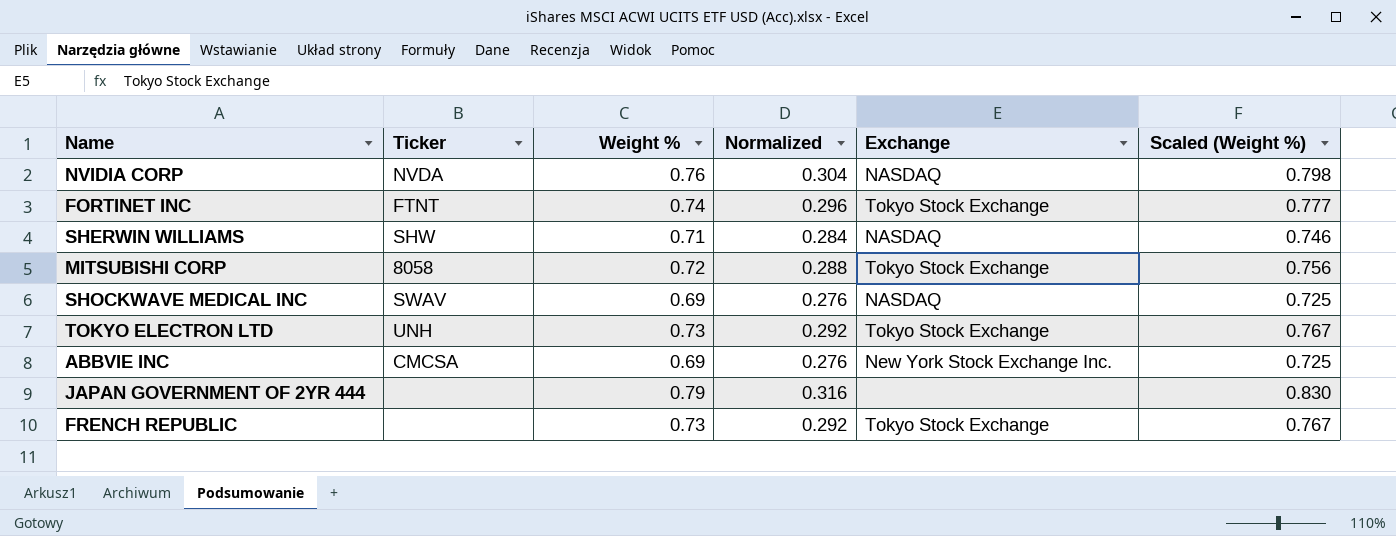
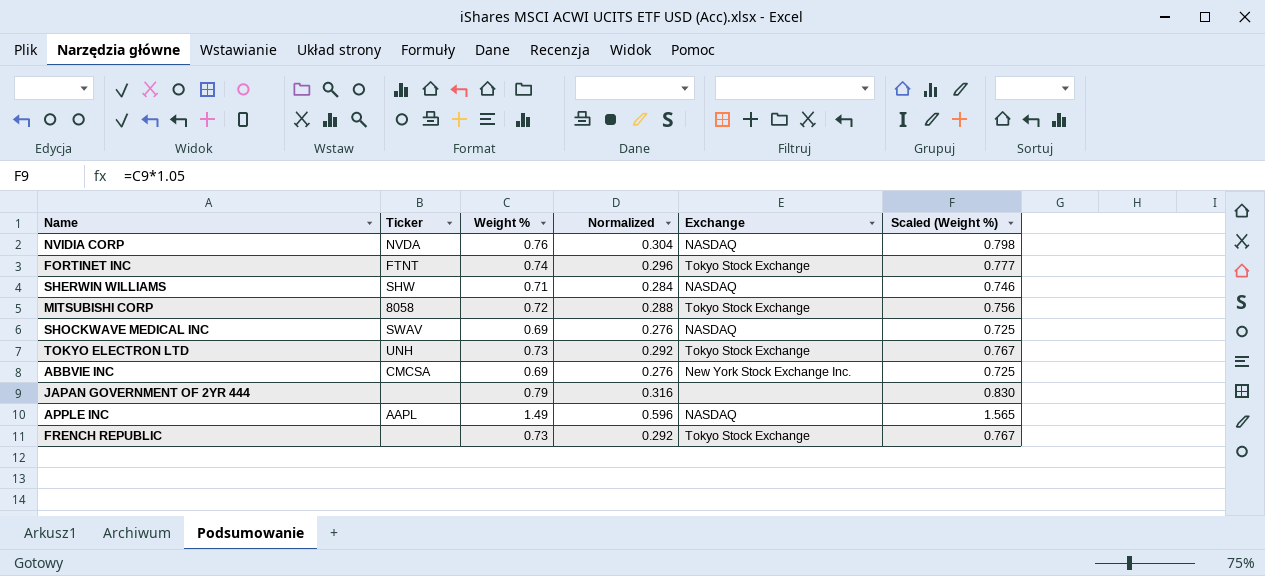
row APPLE INC: none -> AAPL | 1.49 | 0.596 | NASDAQ | 1.565

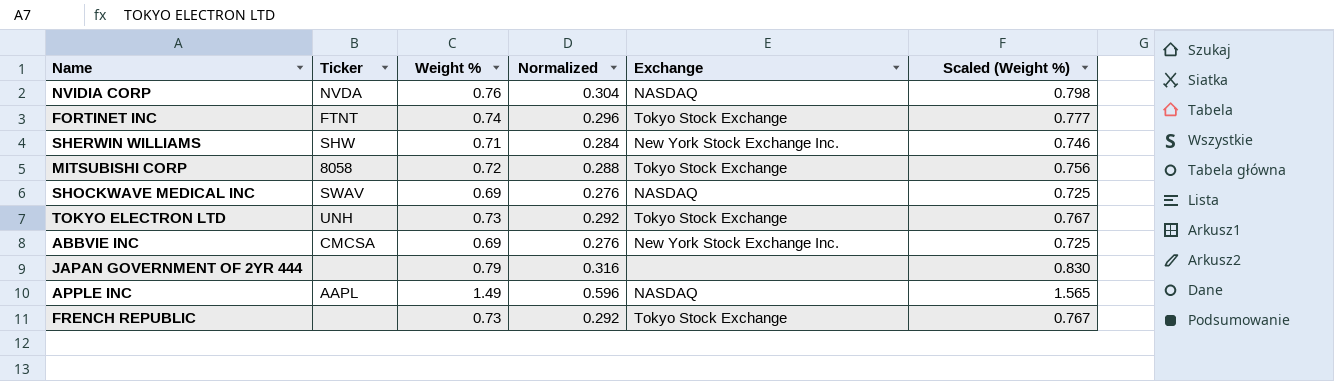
SHERWIN WILLIAMS | Exchange: NASDAQ -> New York Stock Exchange Inc.

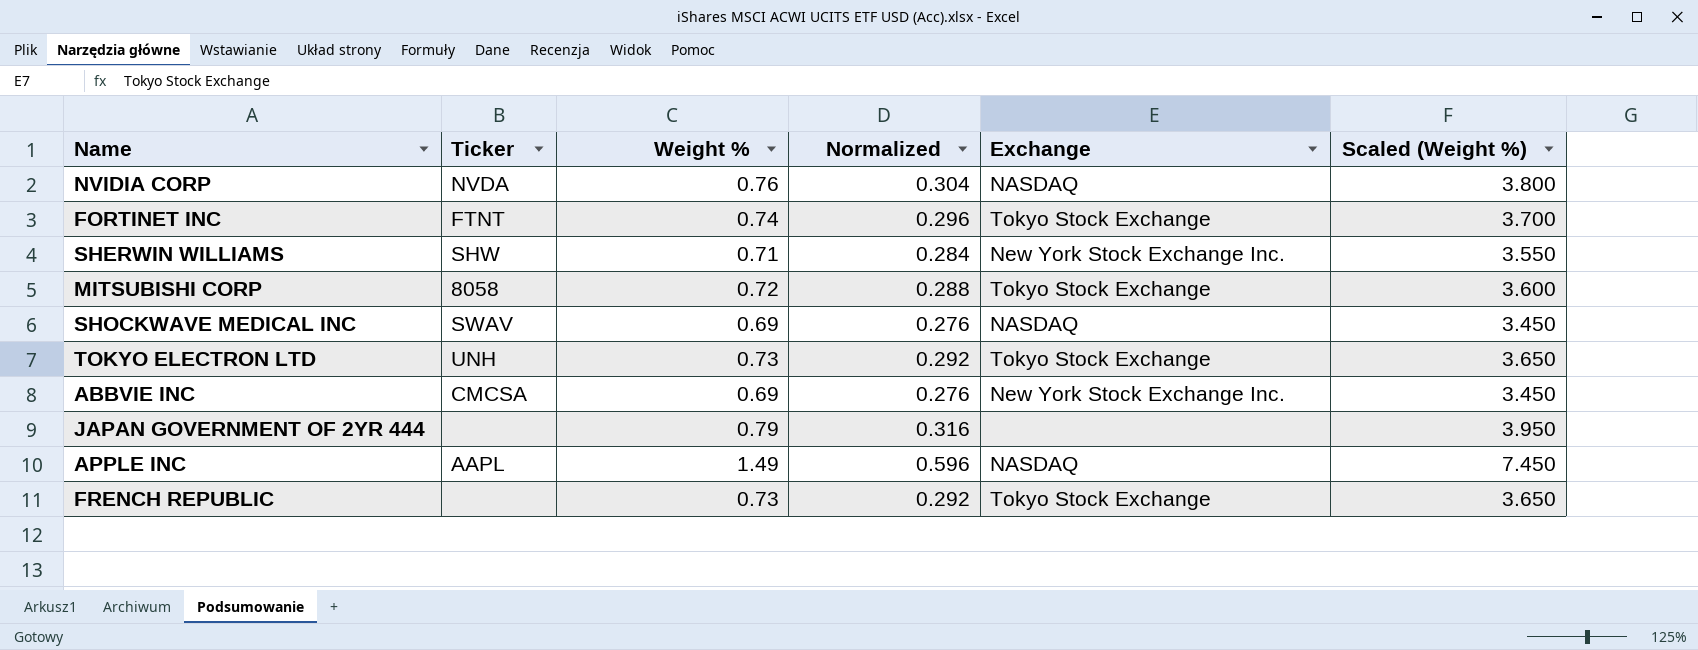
column Scaled (Weight %) | formula: [Weight %] * 1.05 -> [Weight %] * 5

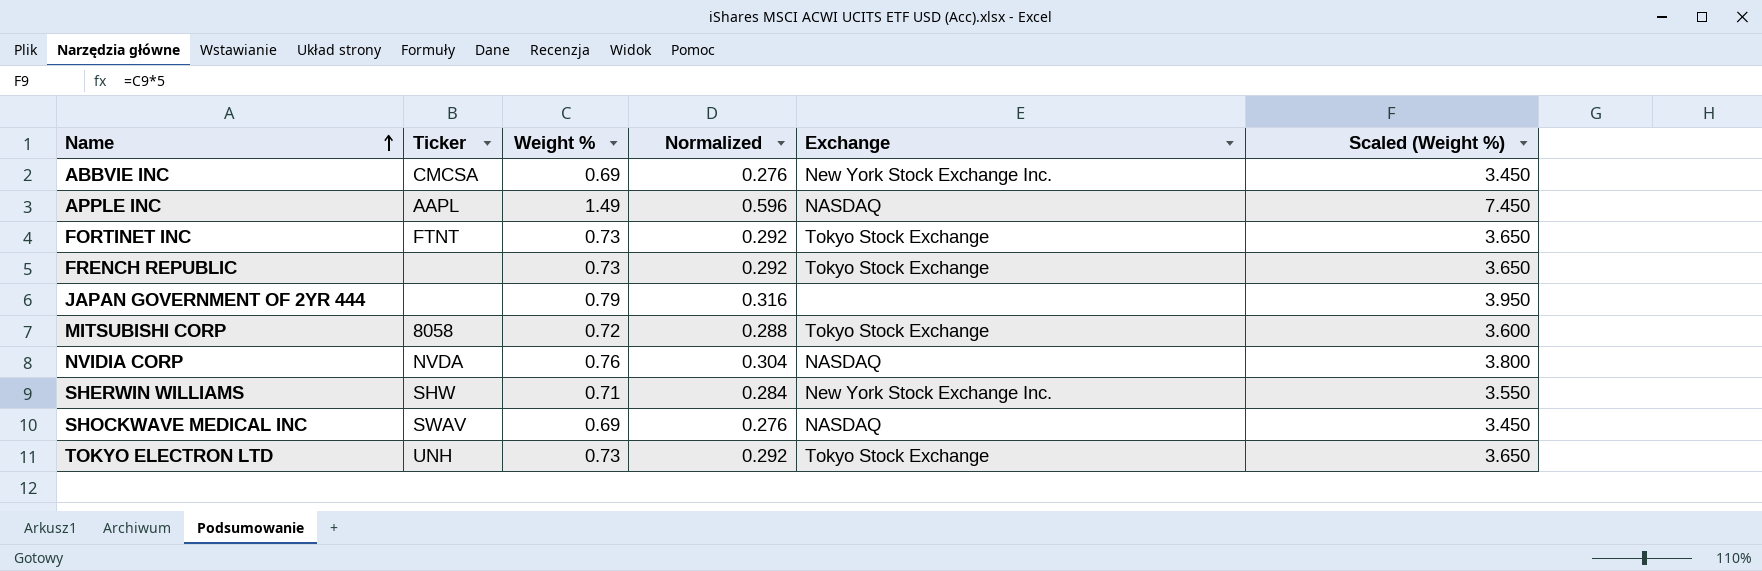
row order: none -> Name ascending
FORTINET INC | Weight %: 0.74 -> 0.73
FORTINET INC | Normalized: 0.296 -> 0.292
FORTINET INC | Scaled (Weight %): 3.700 -> 3.650

